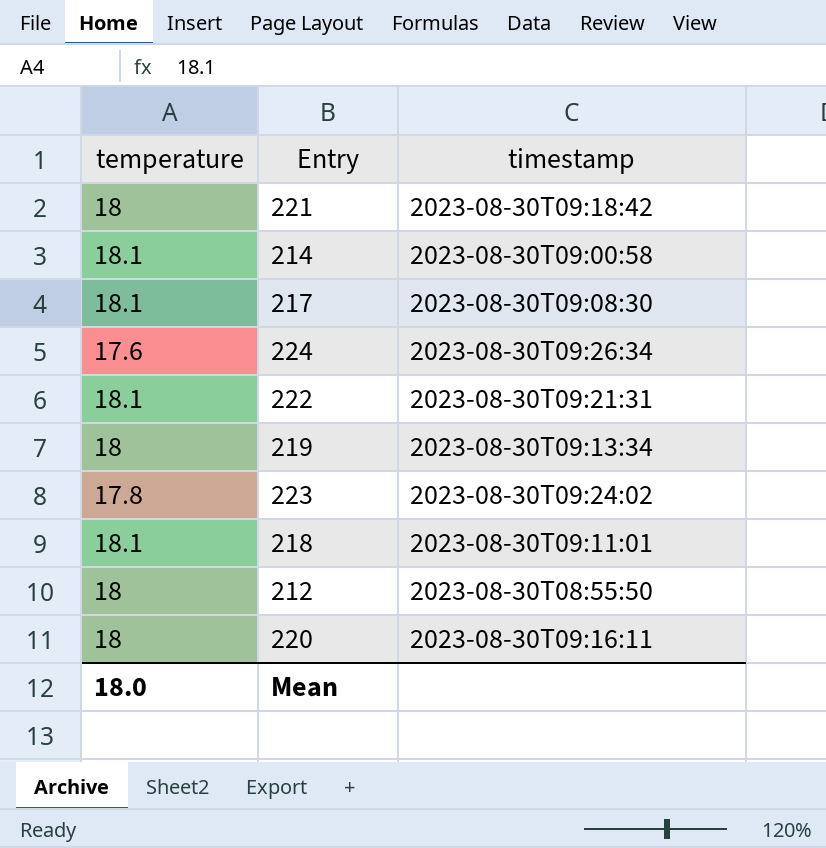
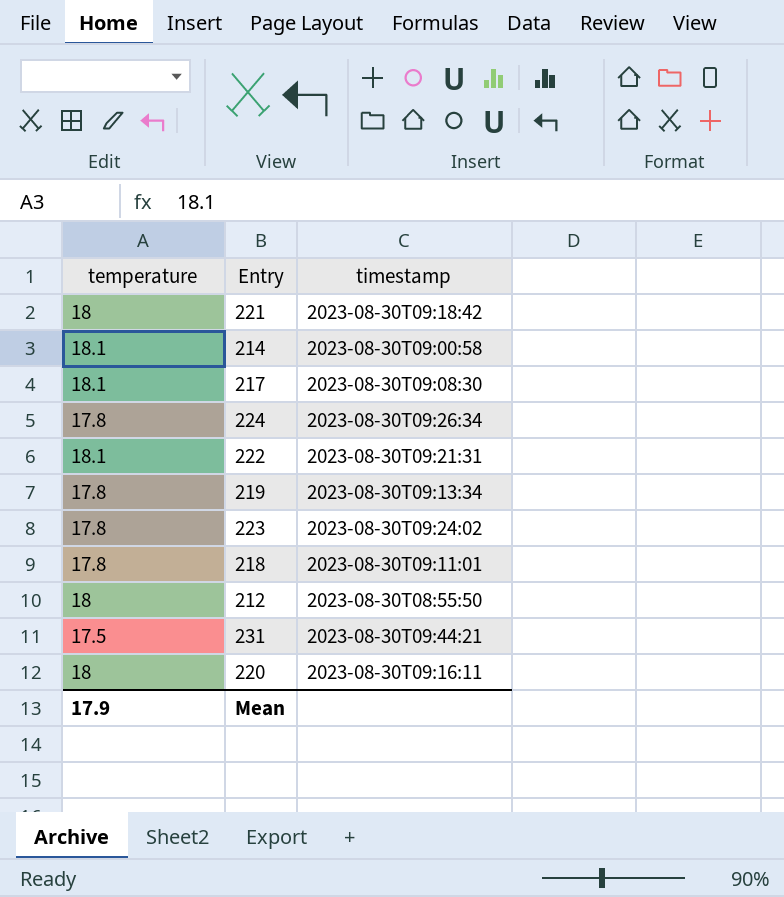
224 | temperature: 17.6 -> 17.8
219 | temperature: 18 -> 17.8
218 | temperature: 18.1 -> 17.8
row 231: none -> 17.5 | 2023-08-30T09:44:21
Mean | temperature: 18.0 -> 17.9

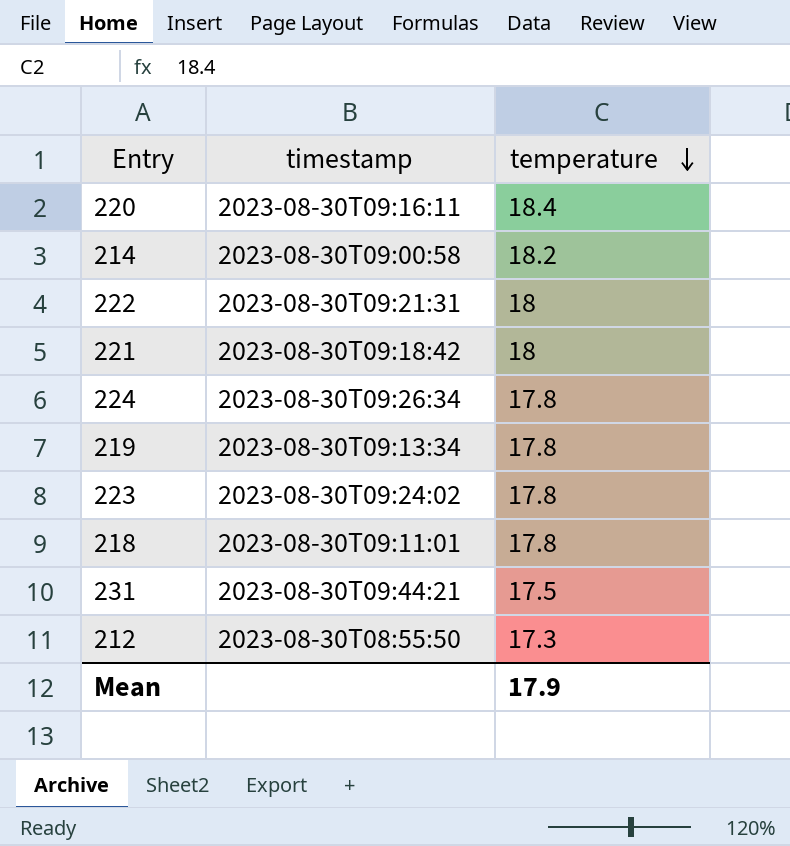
row order: none -> temperature descending
column temperature | position: 1 -> 3
row 217: 18.1 | 2023-08-30T09:08:30 -> none
220 | temperature: 18 -> 18.4
214 | temperature: 18.1 -> 18.2
222 | temperature: 18.1 -> 18
212 | temperature: 18 -> 17.3

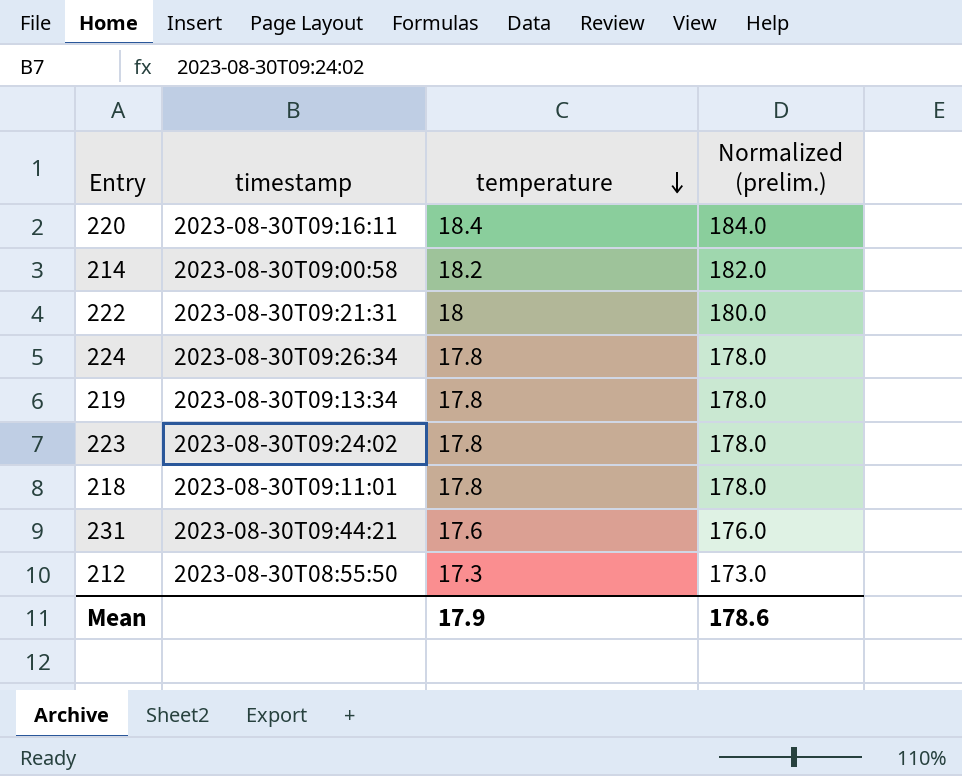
column Normalized (prelim.) | formula: none -> [temperature] * 10
row 221: 2023-08-30T09:18:42 | 18 -> none
231 | temperature: 17.5 -> 17.6

